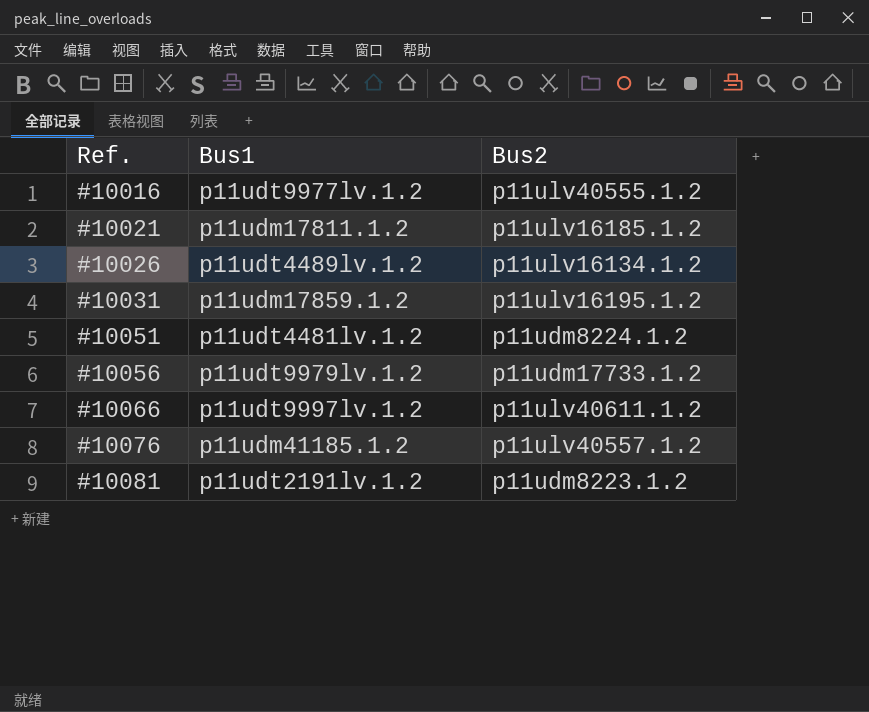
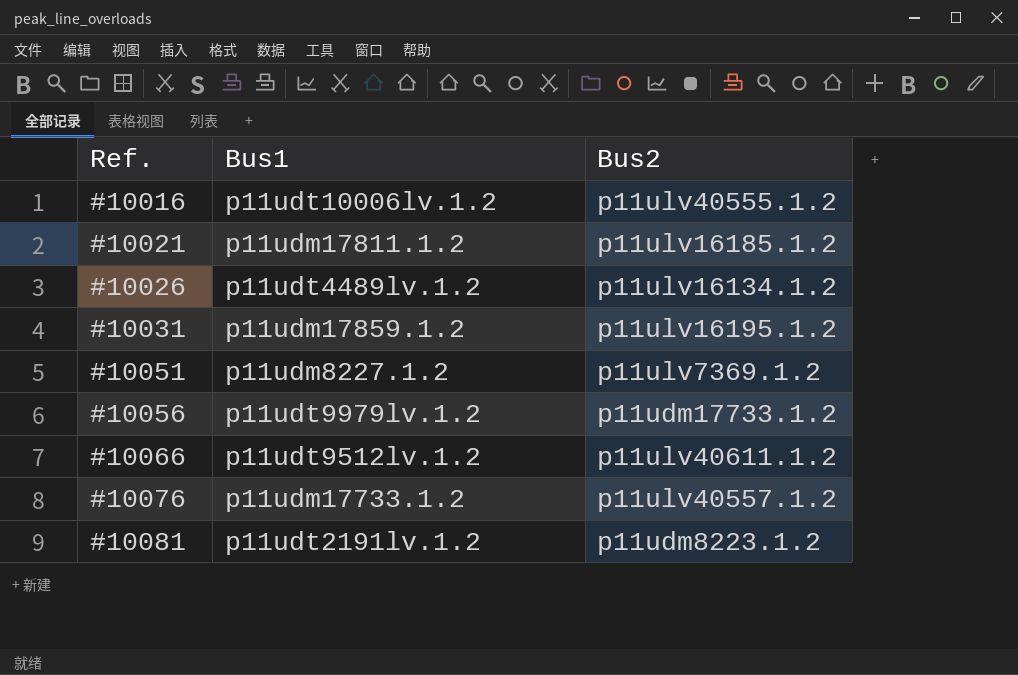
#10016 | Bus1: p11udt9977lv.1.2 -> p11udt10006lv.1.2
#10051 | Bus1: p11udt4481lv.1.2 -> p11udm8227.1.2
#10051 | Bus2: p11udm8224.1.2 -> p11ulv7369.1.2
#10066 | Bus1: p11udt9997lv.1.2 -> p11udt9512lv.1.2
#10076 | Bus1: p11udm41185.1.2 -> p11udm17733.1.2

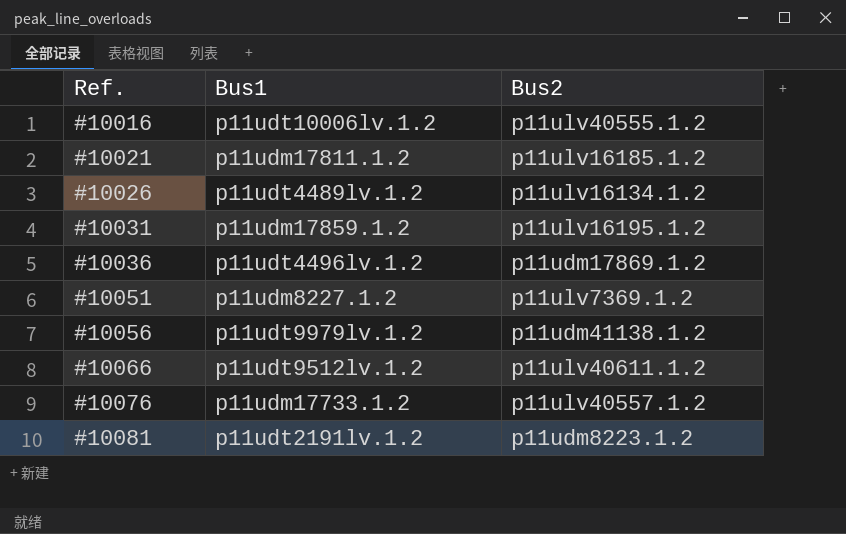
row #10036: none -> p11udt4496lv.1.2 | p11udm17869.1.2
#10056 | Bus2: p11udm17733.1.2 -> p11udm41138.1.2

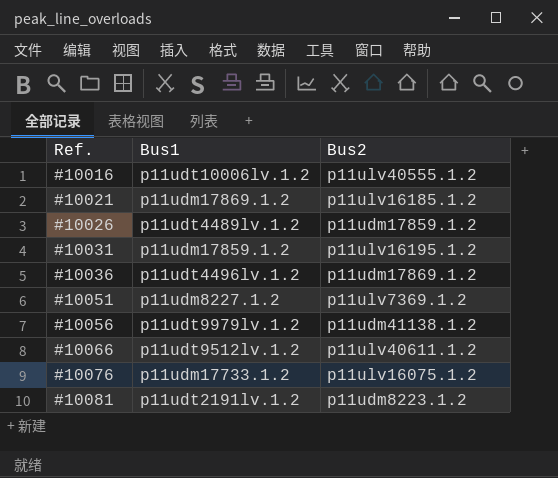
#10021 | Bus1: p11udm17811.1.2 -> p11udm17869.1.2
#10026 | Bus2: p11ulv16134.1.2 -> p11udm17859.1.2
#10076 | Bus2: p11ulv40557.1.2 -> p11ulv16075.1.2

